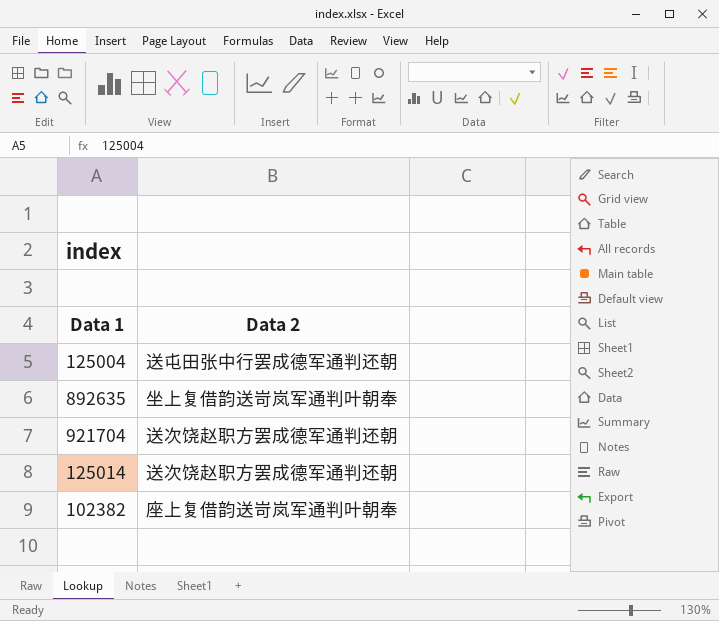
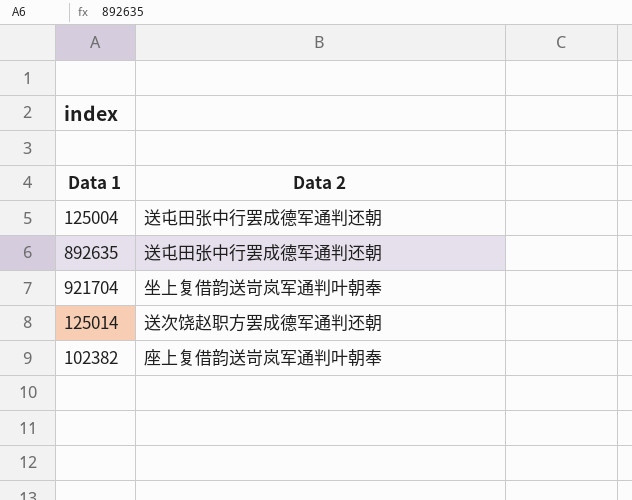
892635 | Data 2: 坐上复借韵送岢岚军通判叶朝奉 -> 送屯田张中行罢成德军通判还朝
921704 | Data 2: 送次饶赵职方罢成德军通判还朝 -> 坐上复借韵送岢岚军通判叶朝奉

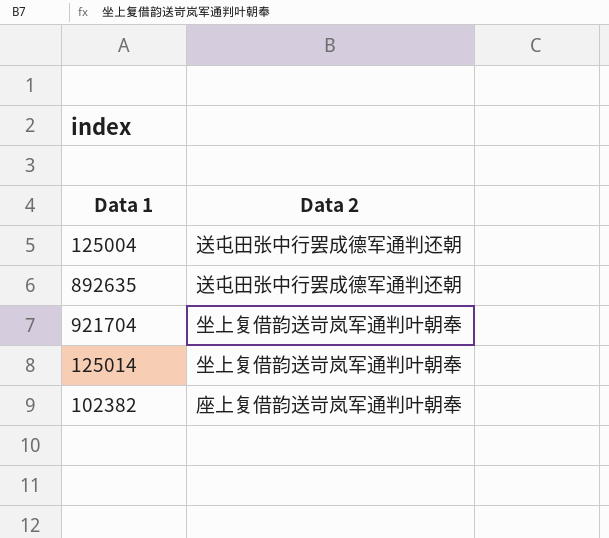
125014 | Data 2: 送次饶赵职方罢成德军通判还朝 -> 坐上复借韵送岢岚军通判叶朝奉

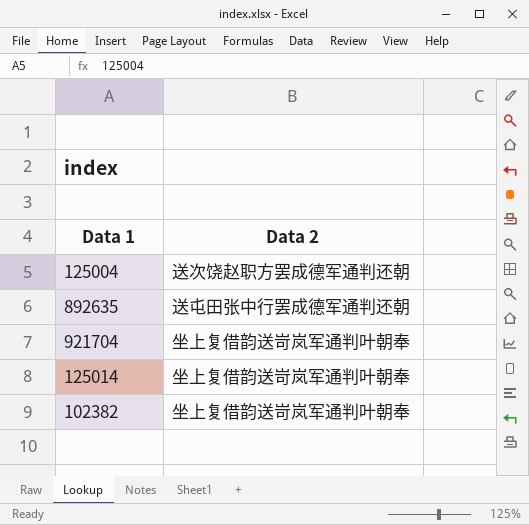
125004 | Data 2: 送屯田张中行罢成德军通判还朝 -> 送次饶赵职方罢成德军通判还朝
102382 | Data 2: 座上复借韵送岢岚军通判叶朝奉 -> 坐上复借韵送岢岚军通判叶朝奉

